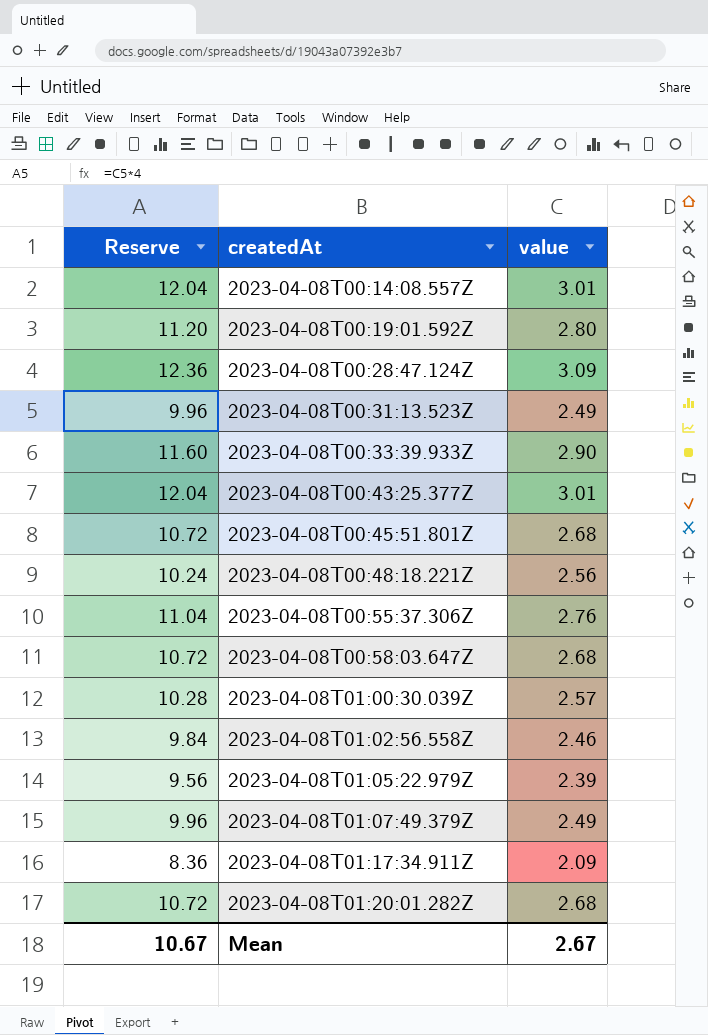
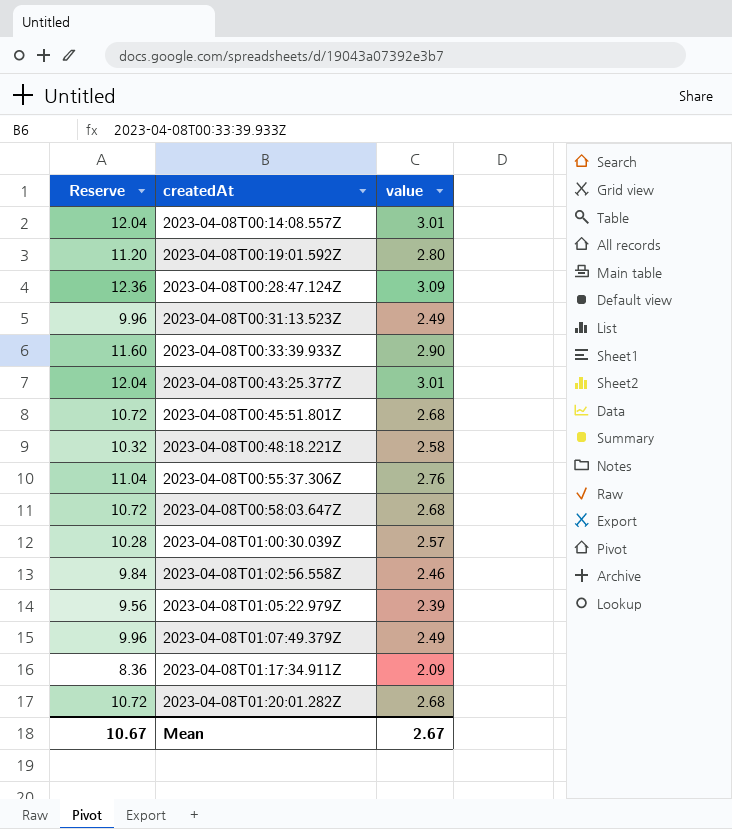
2023-04-08T00:48:18.221Z | Reserve: 10.24 -> 10.32
2023-04-08T00:48:18.221Z | value: 2.56 -> 2.58

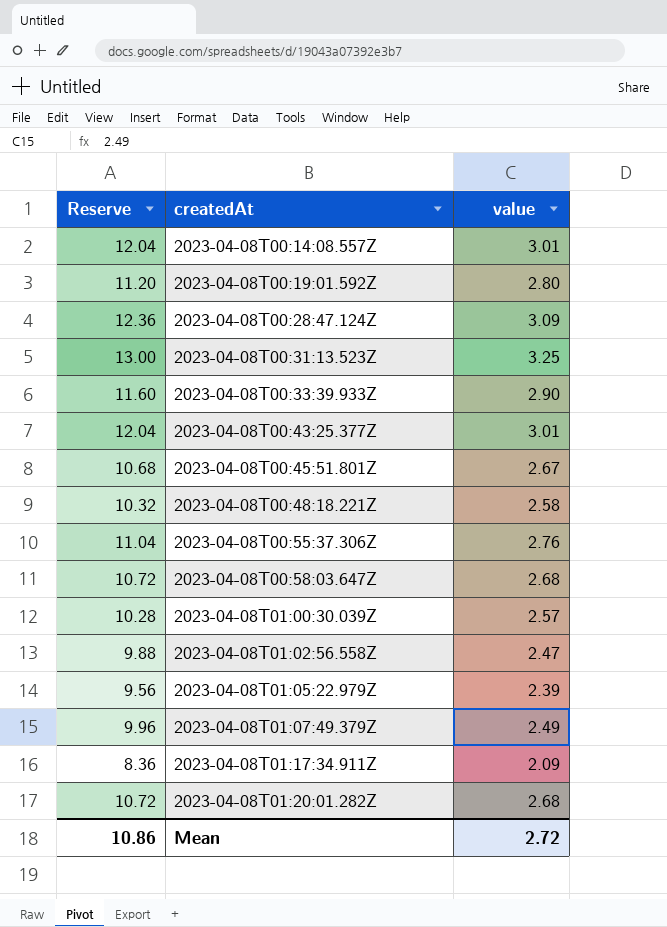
2023-04-08T00:31:13.523Z | Reserve: 9.96 -> 13.00
2023-04-08T00:31:13.523Z | value: 2.49 -> 3.25
2023-04-08T00:45:51.801Z | Reserve: 10.72 -> 10.68
2023-04-08T00:45:51.801Z | value: 2.68 -> 2.67
2023-04-08T01:02:56.558Z | Reserve: 9.84 -> 9.88
2023-04-08T01:02:56.558Z | value: 2.46 -> 2.47
Mean | Reserve: 10.67 -> 10.86
Mean | value: 2.67 -> 2.72

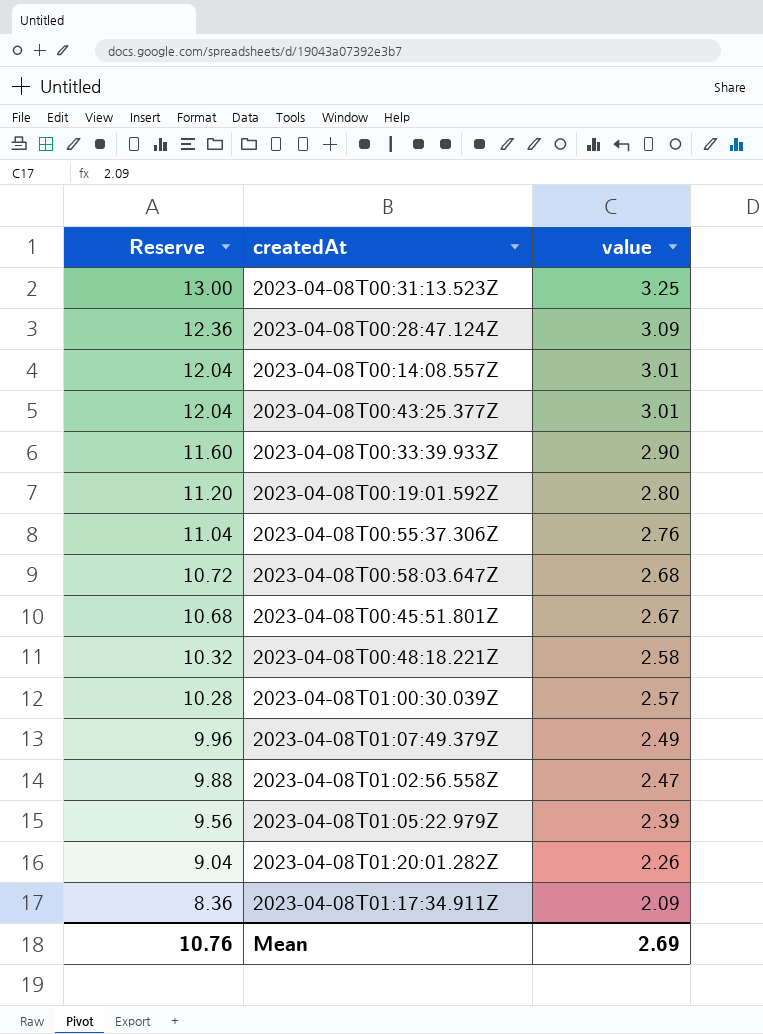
row order: createdAt ascending -> Reserve descending
2023-04-08T01:20:01.282Z | Reserve: 10.72 -> 9.04
2023-04-08T01:20:01.282Z | value: 2.68 -> 2.26
Mean | Reserve: 10.86 -> 10.76
Mean | value: 2.72 -> 2.69

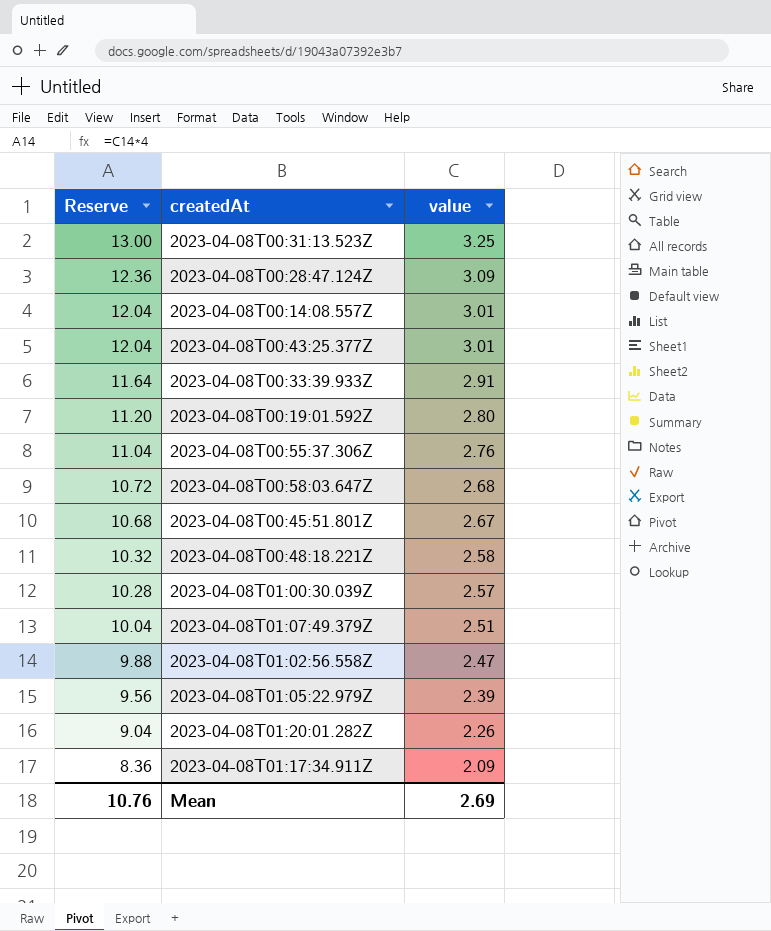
2023-04-08T00:33:39.933Z | Reserve: 11.60 -> 11.64
2023-04-08T00:33:39.933Z | value: 2.90 -> 2.91
2023-04-08T01:07:49.379Z | Reserve: 9.96 -> 10.04
2023-04-08T01:07:49.379Z | value: 2.49 -> 2.51

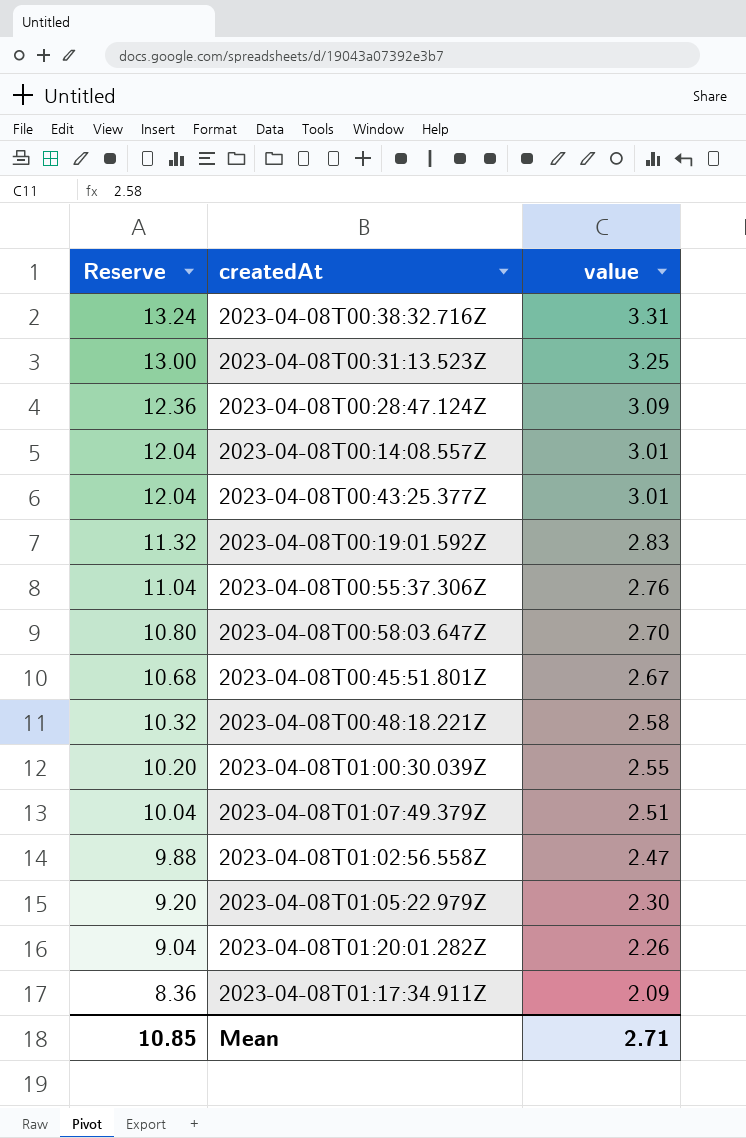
row 2023-04-08T00:33:39.933Z: 11.64 | 2.91 -> none
row 2023-04-08T00:38:32.716Z: none -> 13.24 | 3.31
2023-04-08T00:19:01.592Z | Reserve: 11.20 -> 11.32
2023-04-08T00:19:01.592Z | value: 2.80 -> 2.83
2023-04-08T00:58:03.647Z | Reserve: 10.72 -> 10.80
2023-04-08T00:58:03.647Z | value: 2.68 -> 2.70
2023-04-08T01:00:30.039Z | Reserve: 10.28 -> 10.20
2023-04-08T01:00:30.039Z | value: 2.57 -> 2.55
2023-04-08T01:05:22.979Z | Reserve: 9.56 -> 9.20
2023-04-08T01:05:22.979Z | value: 2.39 -> 2.30
Mean | Reserve: 10.76 -> 10.85
Mean | value: 2.69 -> 2.71

